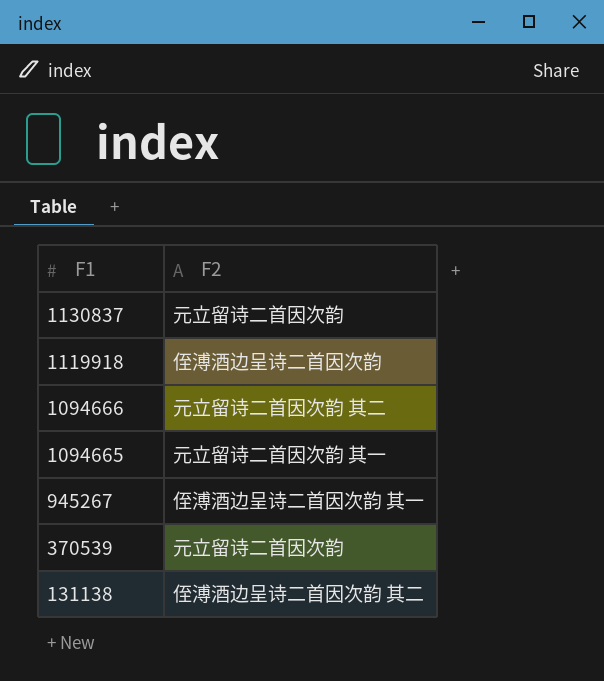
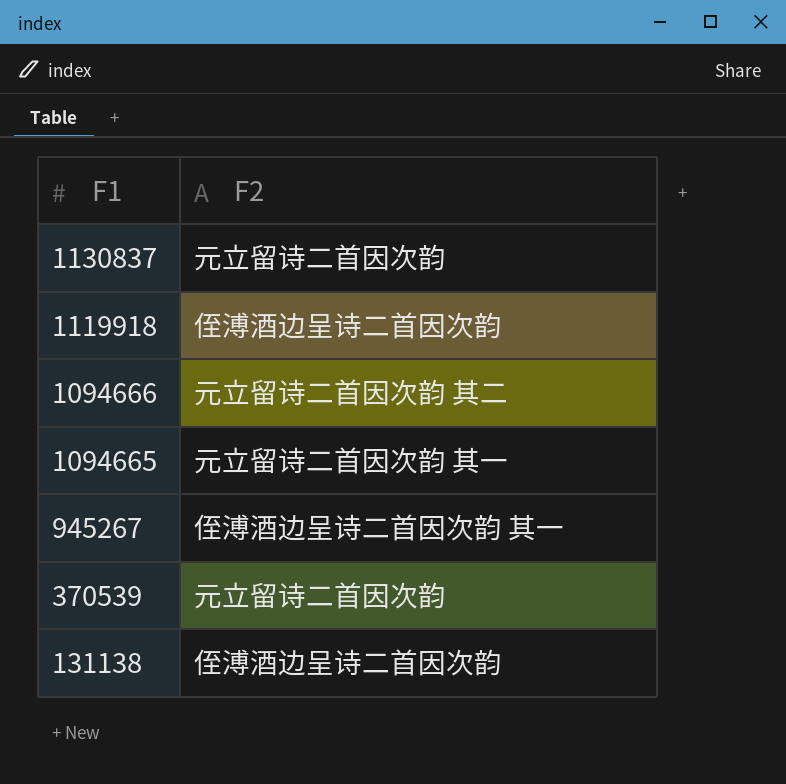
131138 | F2: 侄溥酒边呈诗二首因次韵 其二 -> 侄溥酒边呈诗二首因次韵

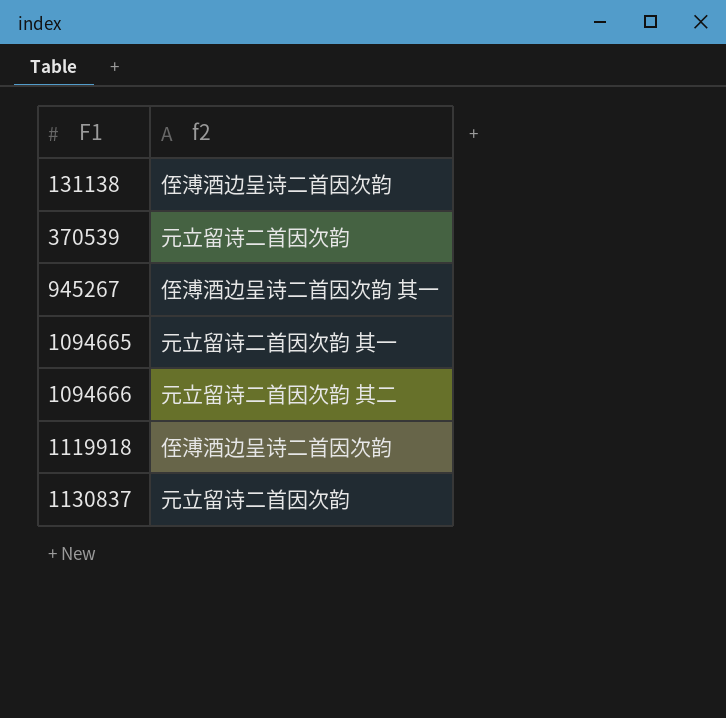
row order: F1 descending -> F1 ascending
column name: F2 -> f2

